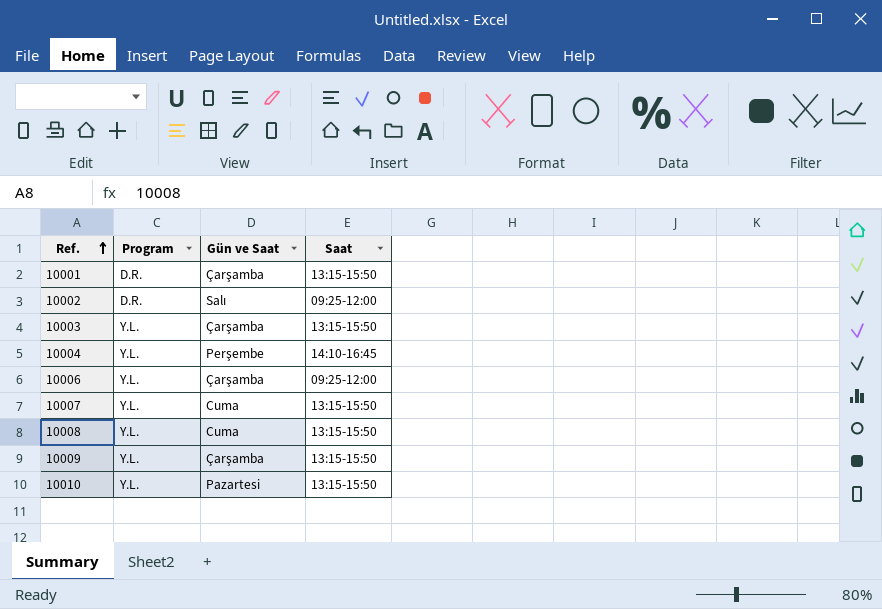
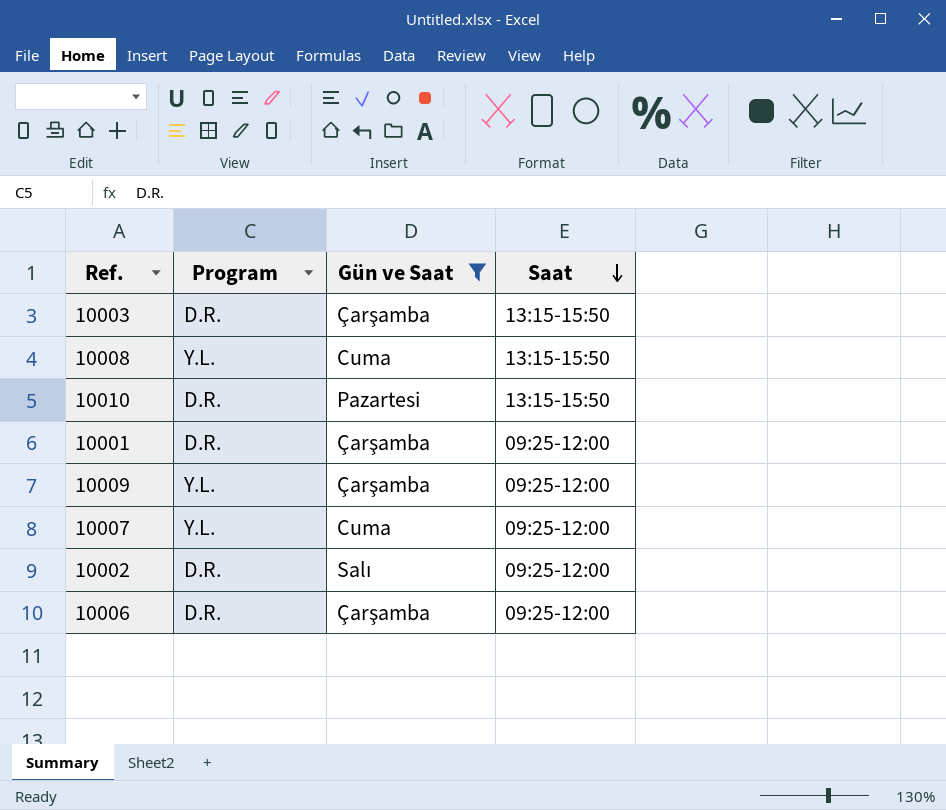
filter: none -> Gün ve Saat != Perşembe
row order: Ref. ascending -> Saat descending
10003 | Program: Y.L. -> D.R.
10010 | Program: Y.L. -> D.R.
10001 | Saat: 13:15-15:50 -> 09:25-12:00
10009 | Saat: 13:15-15:50 -> 09:25-12:00
10007 | Saat: 13:15-15:50 -> 09:25-12:00
10006 | Program: Y.L. -> D.R.

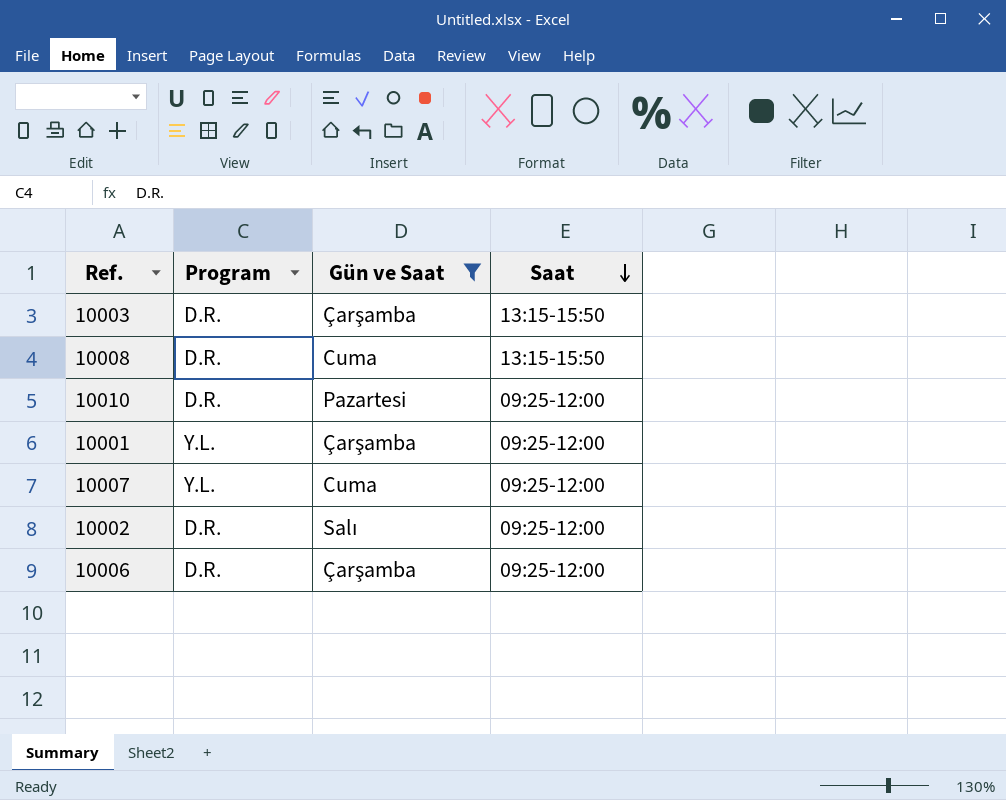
row 10009: Y.L. | Çarşamba | 09:25-12:00 -> none
10008 | Program: Y.L. -> D.R.
10010 | Saat: 13:15-15:50 -> 09:25-12:00
10001 | Program: D.R. -> Y.L.

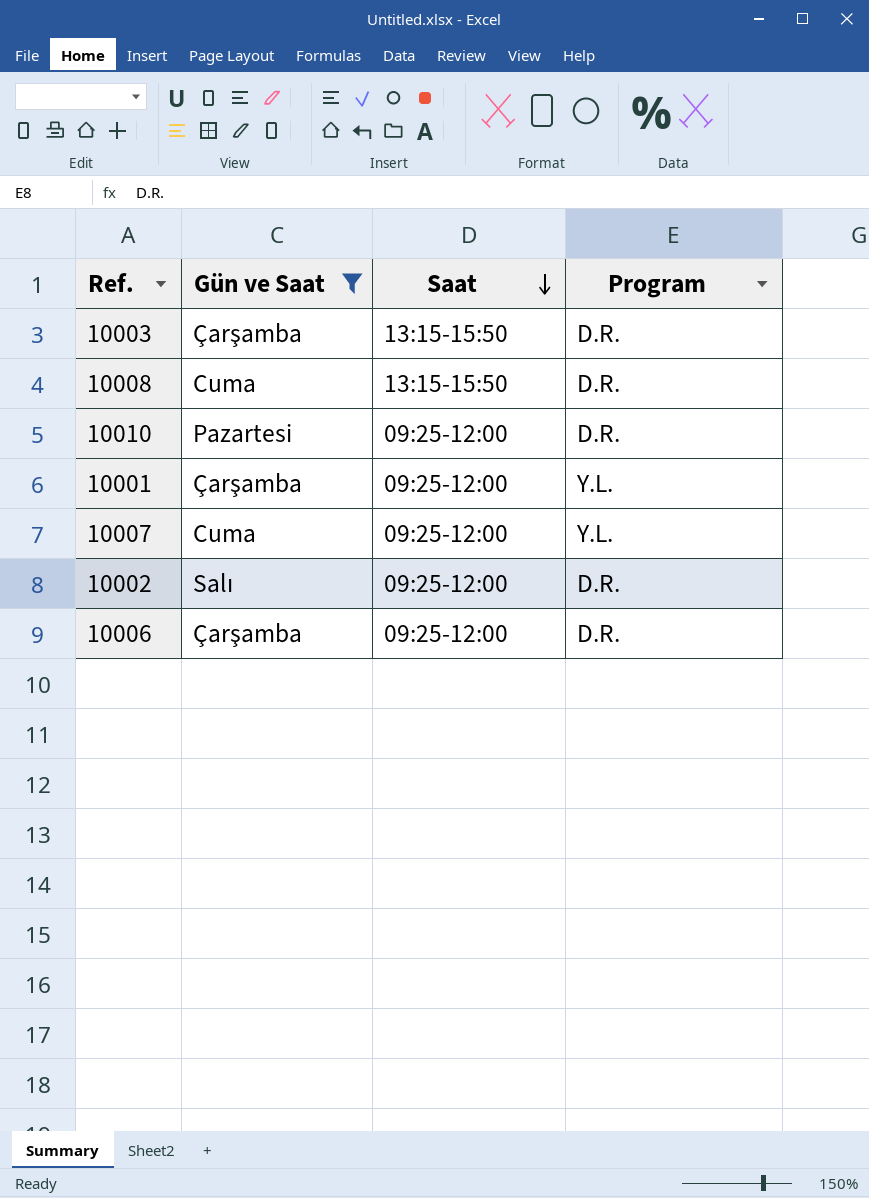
column Program | position: 2 -> 4

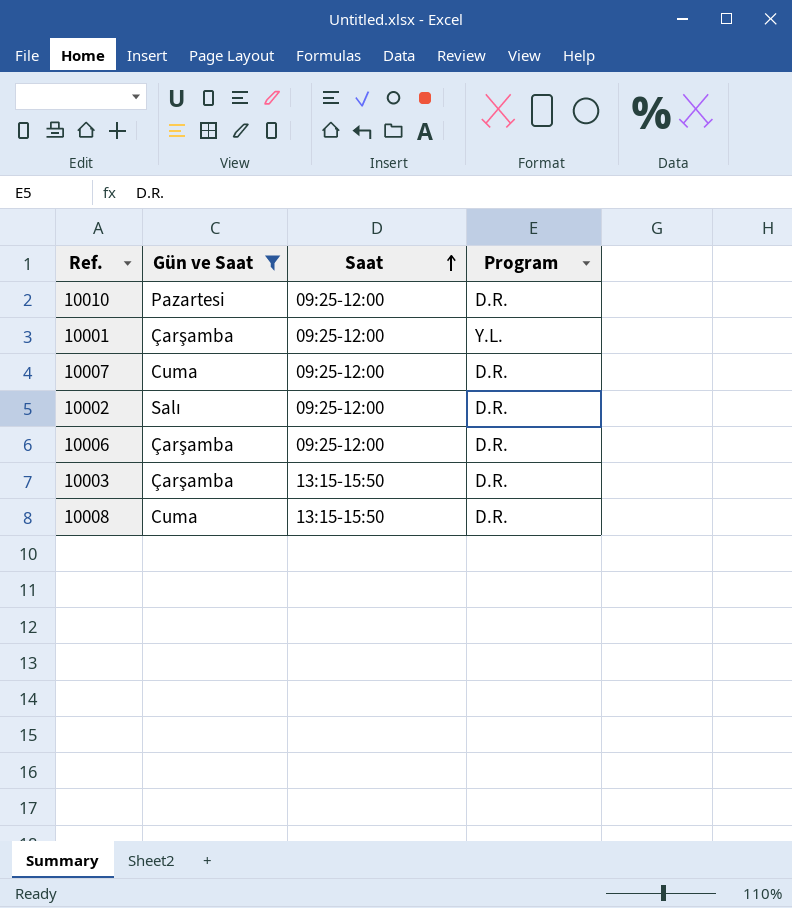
row order: Saat descending -> Saat ascending
10007 | Program: Y.L. -> D.R.

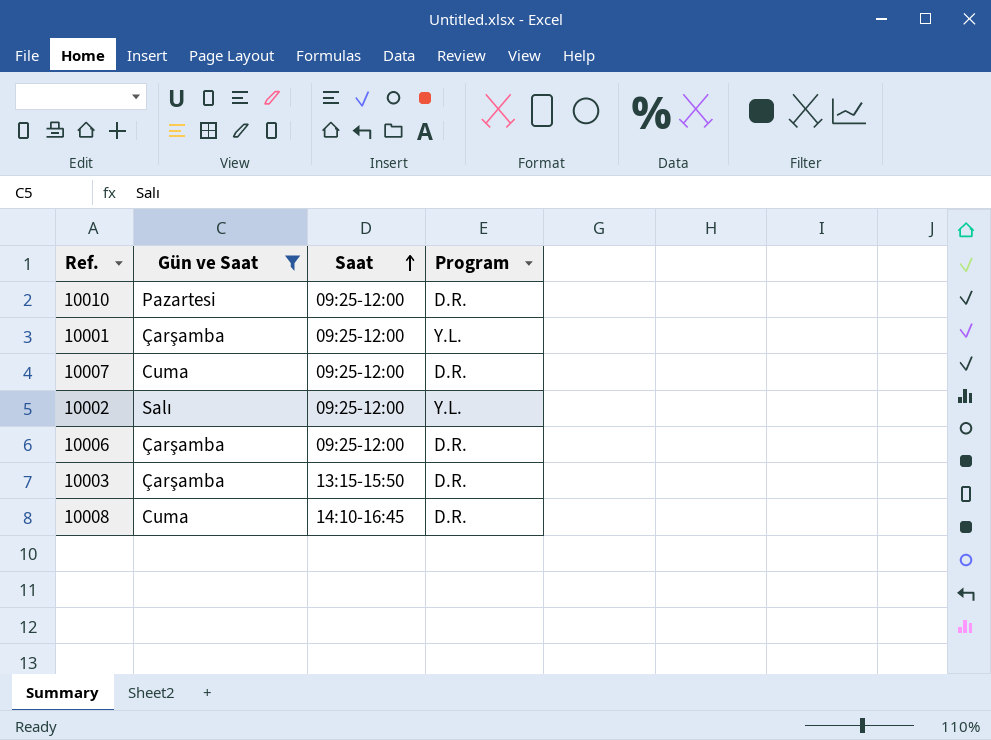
10002 | Program: D.R. -> Y.L.
10008 | Saat: 13:15-15:50 -> 14:10-16:45

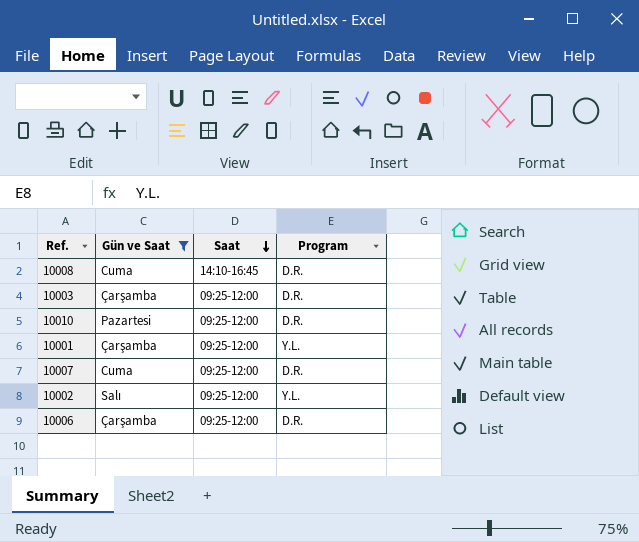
row order: Saat ascending -> Saat descending
10003 | Saat: 13:15-15:50 -> 09:25-12:00

